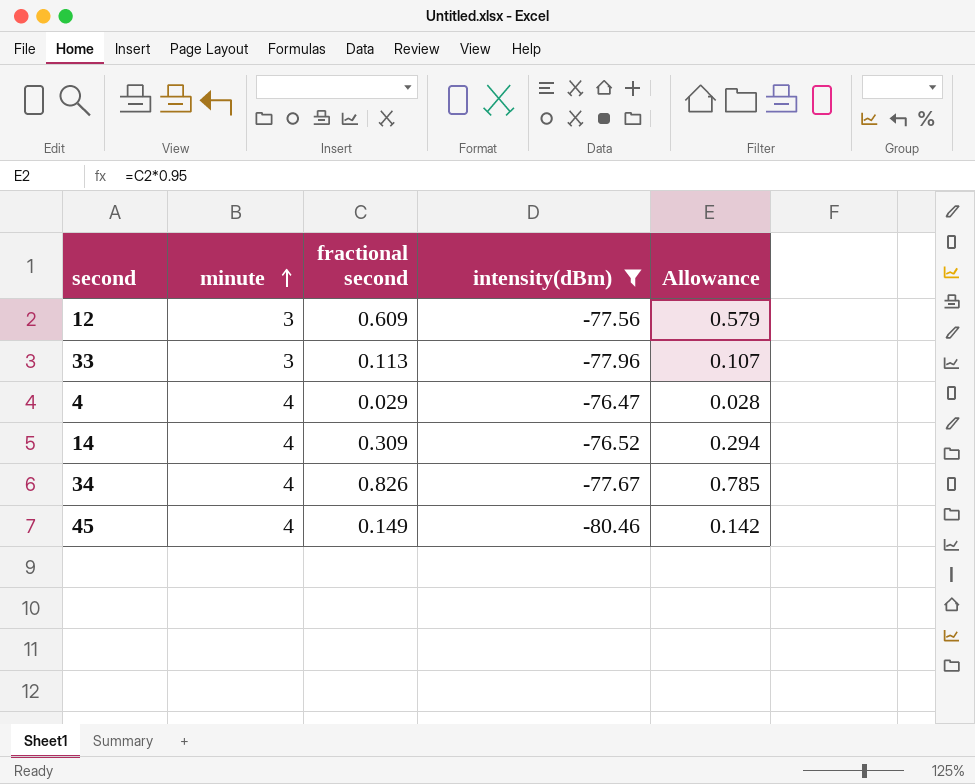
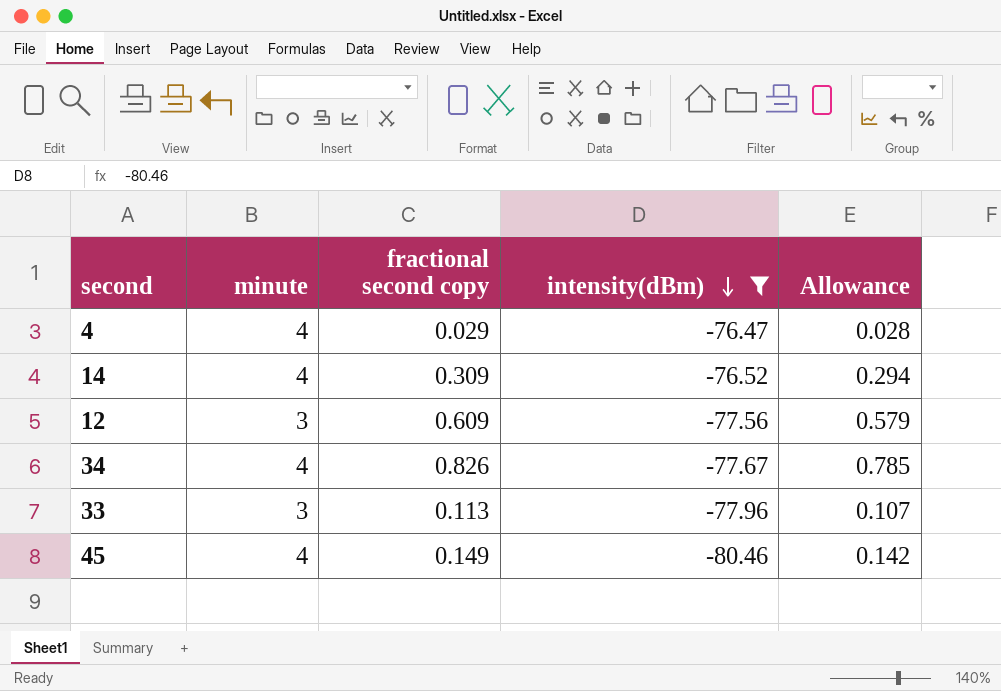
row order: minute ascending -> intensity(dBm) descending
column name: fractional second -> fractional second copy

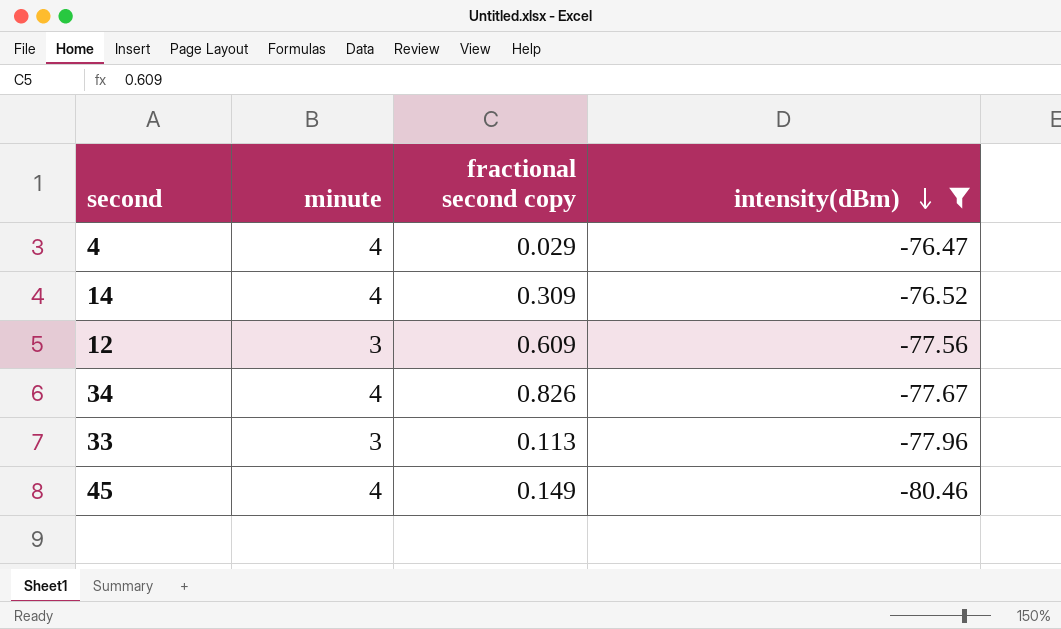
column Allowance | formula: [fractional second copy] * 0.95 -> none

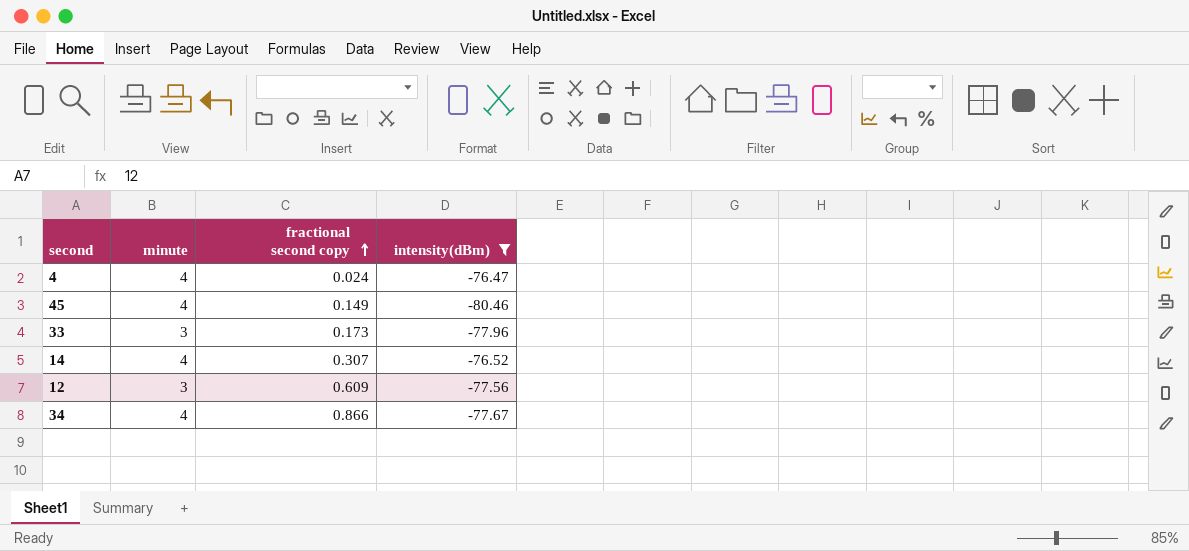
row order: intensity(dBm) descending -> fractional second copy ascending
4 | fractional second copy: 0.029 -> 0.024
33 | fractional second copy: 0.113 -> 0.173
14 | fractional second copy: 0.309 -> 0.307
34 | fractional second copy: 0.826 -> 0.866

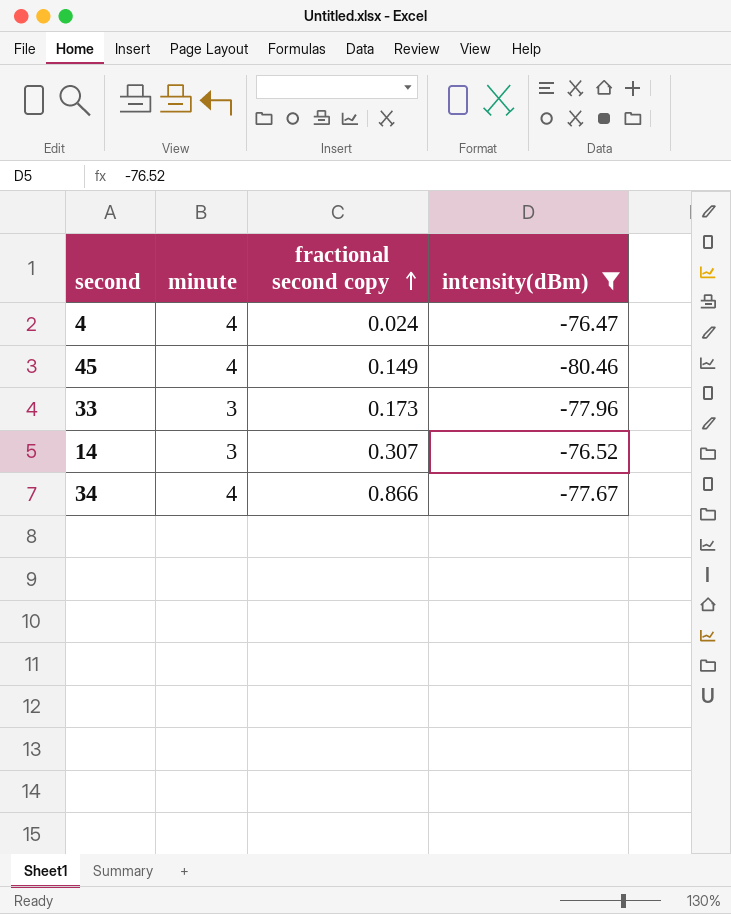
row 12: 3 | 0.609 | -77.56 -> none
14 | minute: 4 -> 3

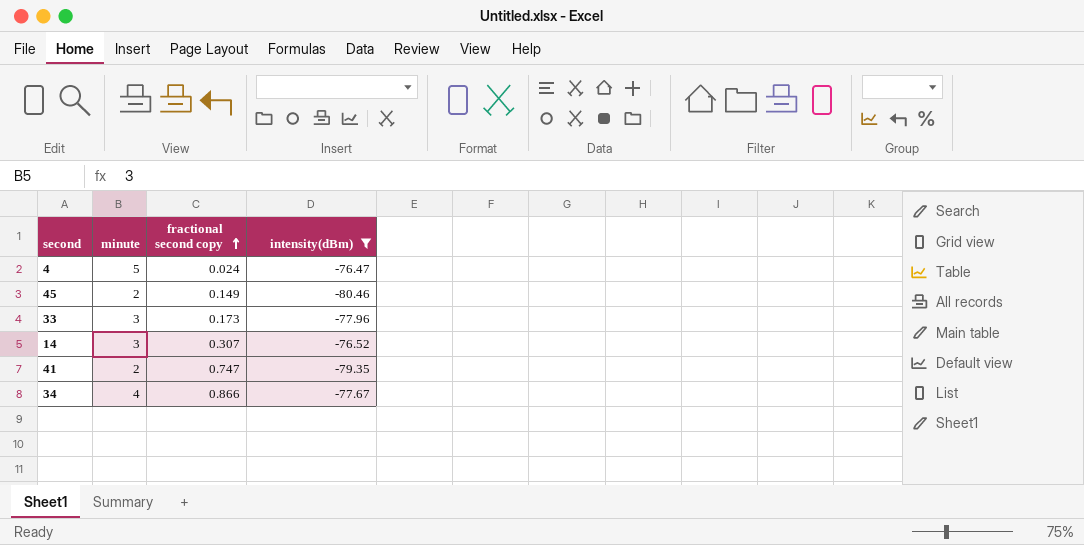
4 | minute: 4 -> 5
45 | minute: 4 -> 2
row 41: none -> 2 | 0.747 | -79.35

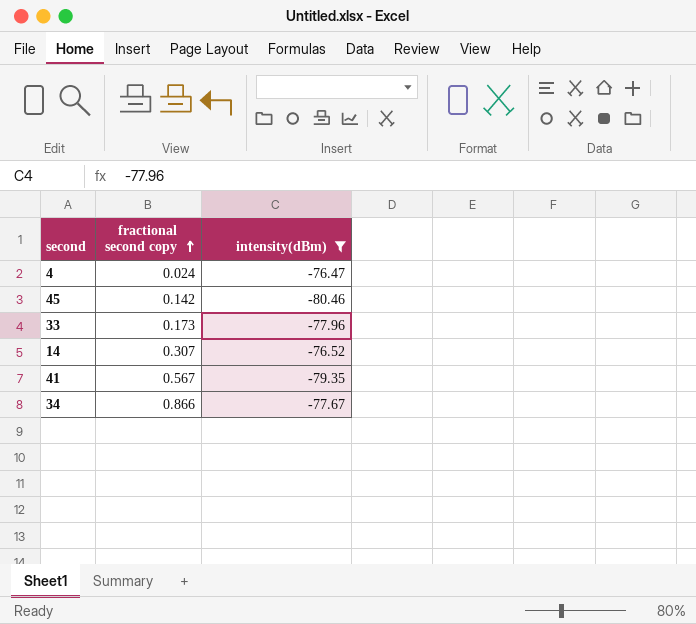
column minute | position: 2 -> none
45 | fractional second copy: 0.149 -> 0.142
41 | fractional second copy: 0.747 -> 0.567

